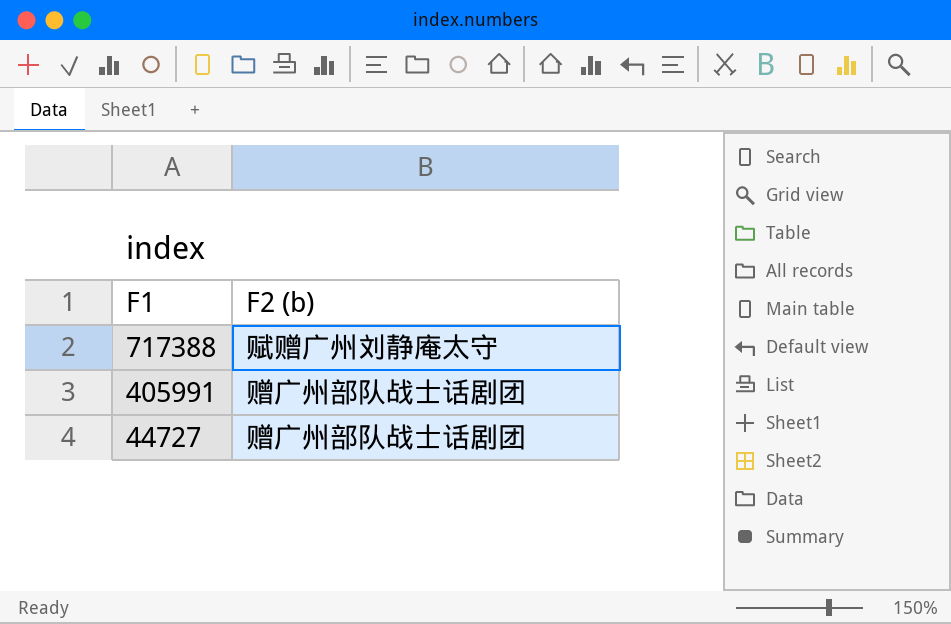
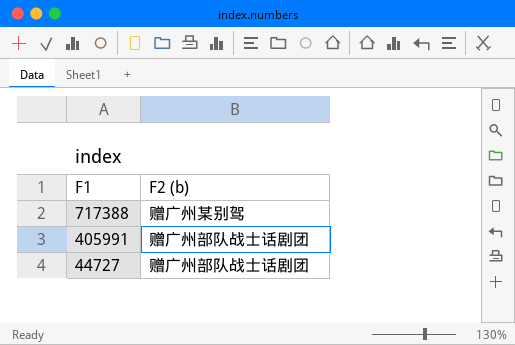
717388 | F2 (b): 赋赠广州刘静庵太守 -> 赠广州某别驾

